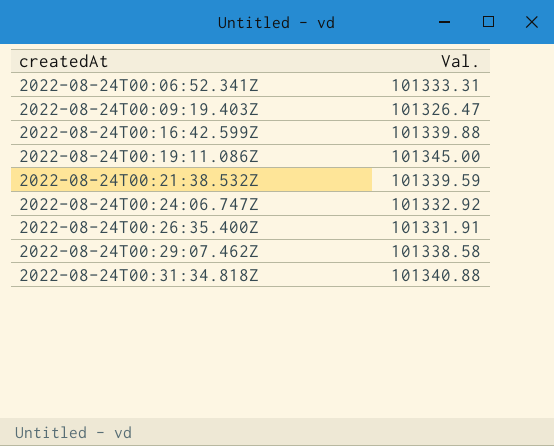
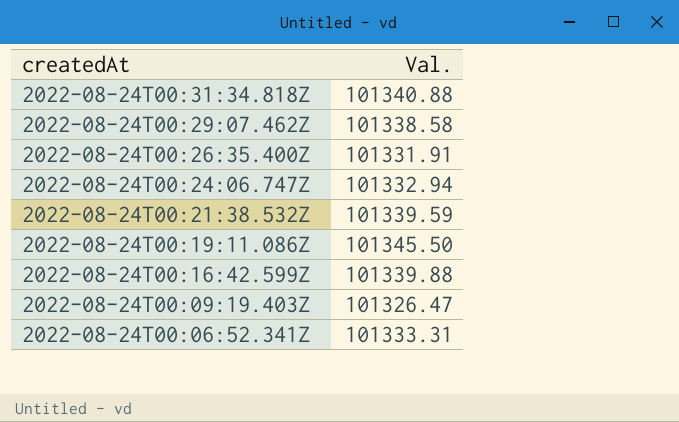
row order: createdAt ascending -> createdAt descending
2022-08-24T00:24:06.747Z | Val.: 101332.92 -> 101332.94
2022-08-24T00:19:11.086Z | Val.: 101345.00 -> 101345.50

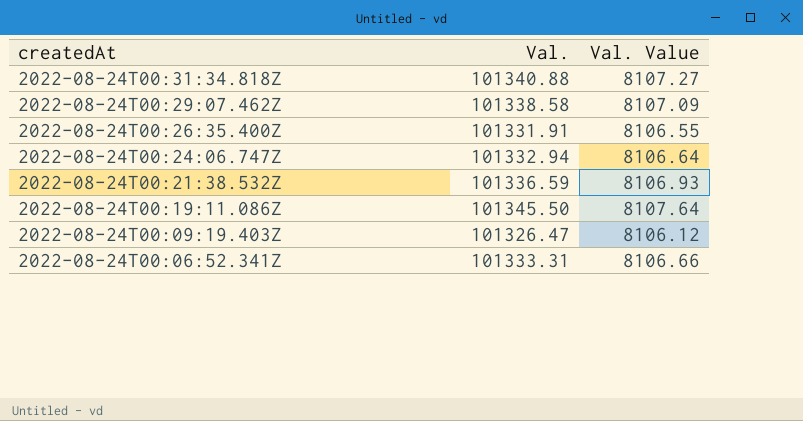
column Val. Value | formula: none -> [Val.] * 0.08
row 2022-08-24T00:16:42.599Z: 101339.88 -> none
2022-08-24T00:21:38.532Z | Val.: 101339.59 -> 101336.59

